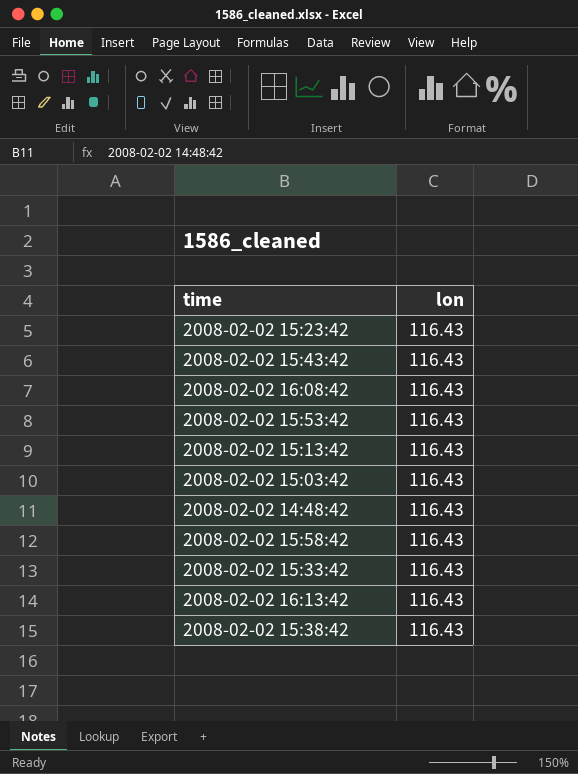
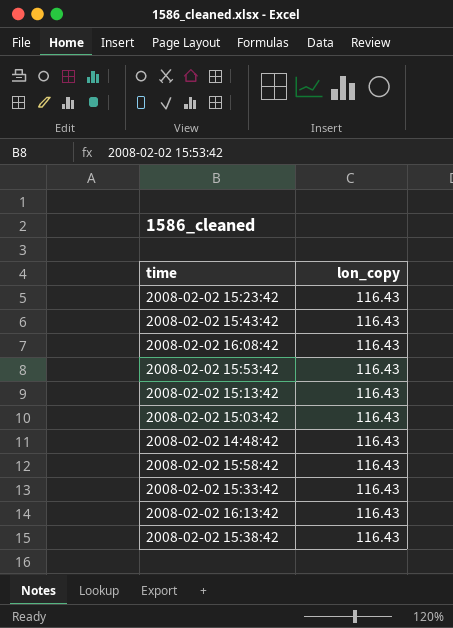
column name: lon -> lon_copy

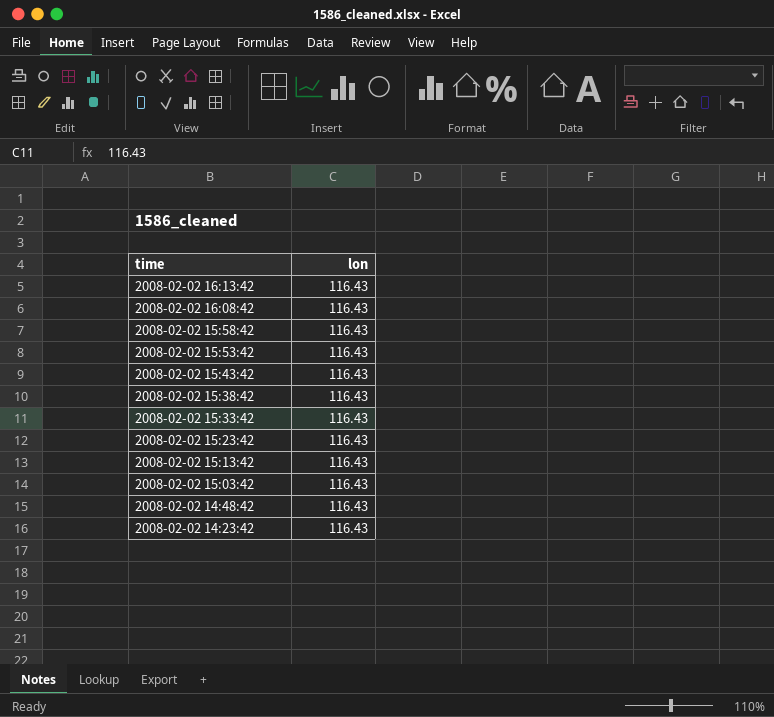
row order: none -> time descending
column name: lon_copy -> lon
row 2008-02-02 14:23:42: none -> 116.43

